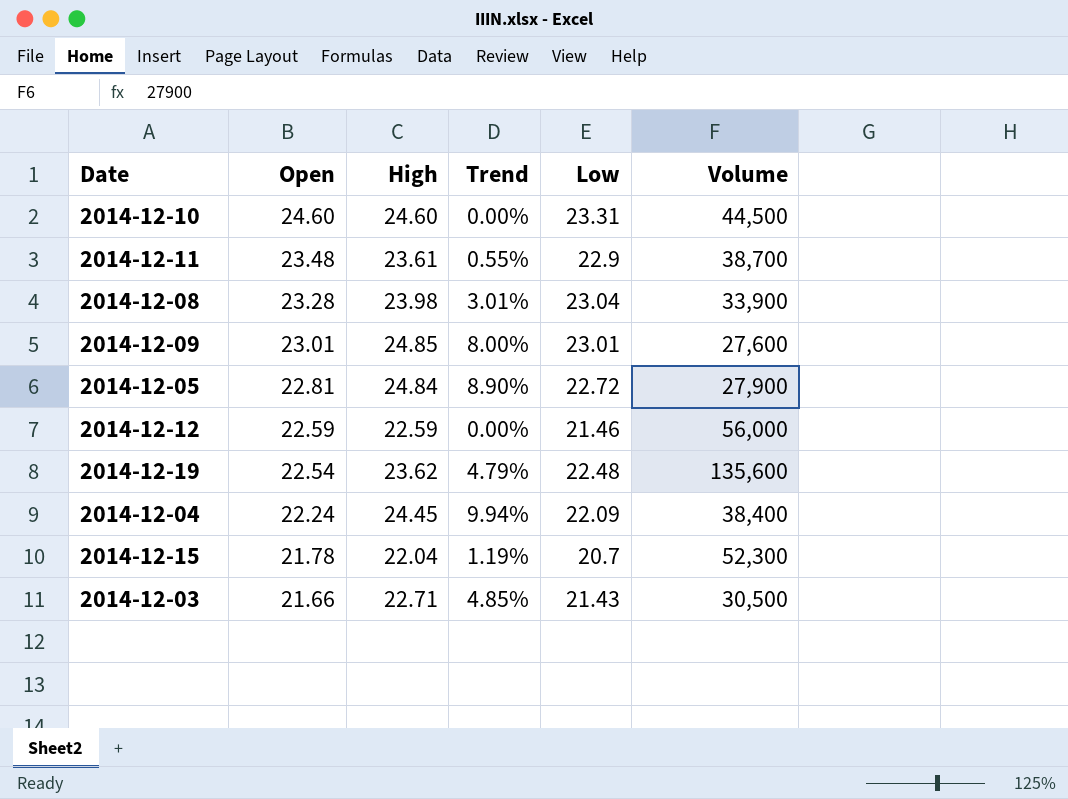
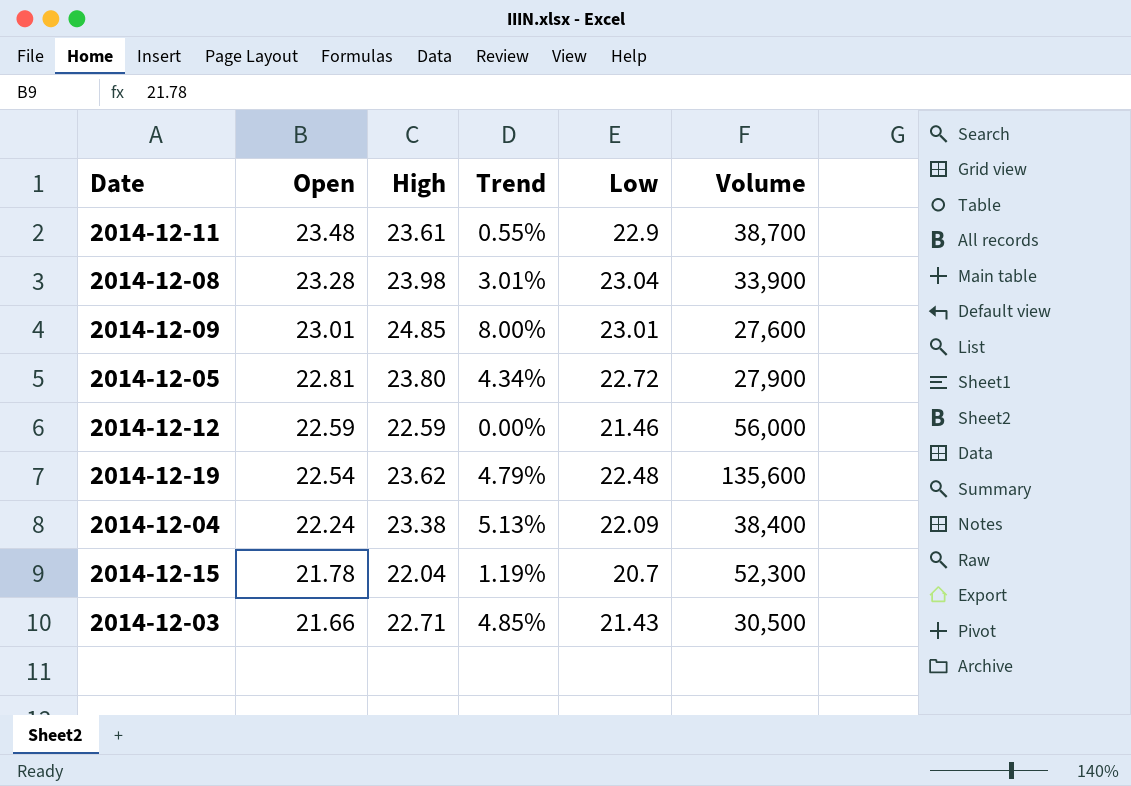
row 2014-12-10: 24.60 | 24.60 | 0.00% | 23.31 | 44,500 -> none
2014-12-05 | High: 24.84 -> 23.80
2014-12-05 | Trend: 8.90% -> 4.34%
2014-12-04 | High: 24.45 -> 23.38
2014-12-04 | Trend: 9.94% -> 5.13%

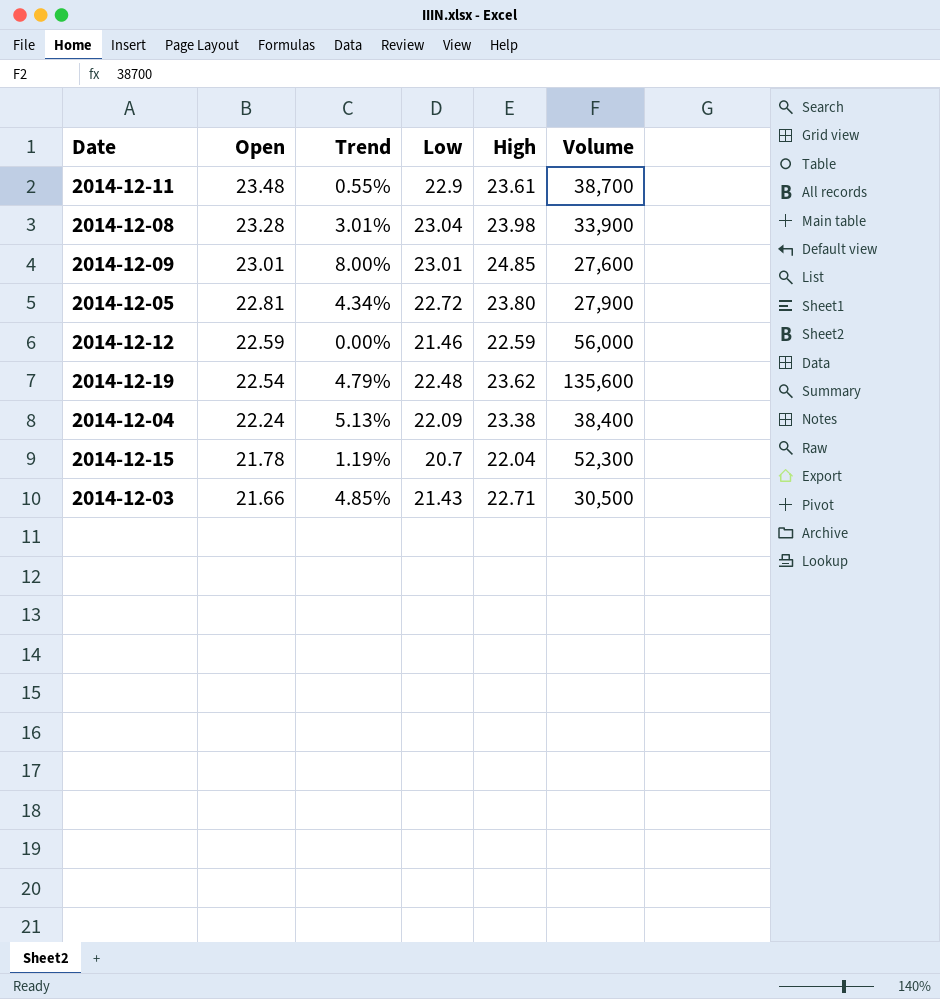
column High | position: 3 -> 5

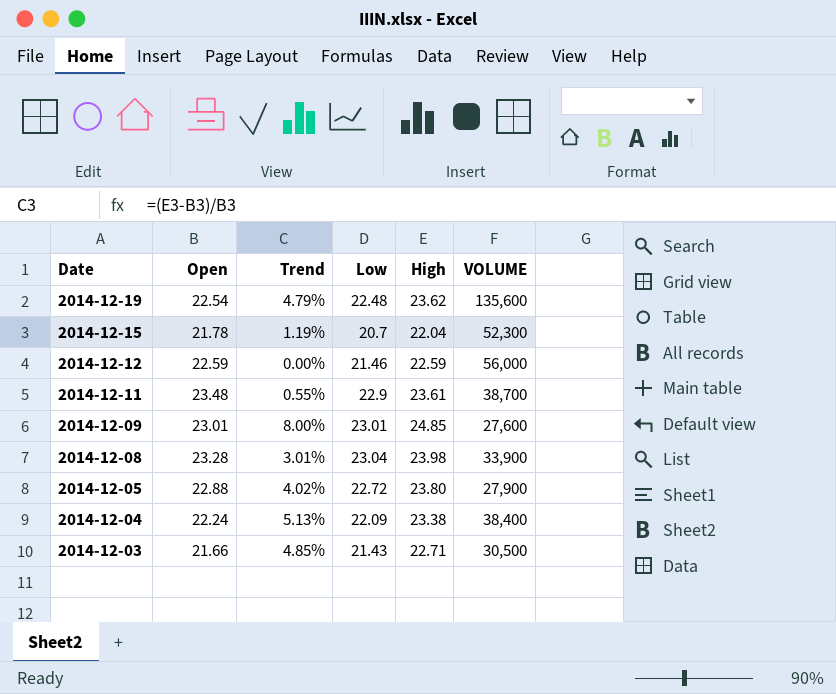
row order: Open descending -> Date descending
column name: Volume -> VOLUME
2014-12-05 | Open: 22.81 -> 22.88
2014-12-05 | Trend: 4.34% -> 4.02%

